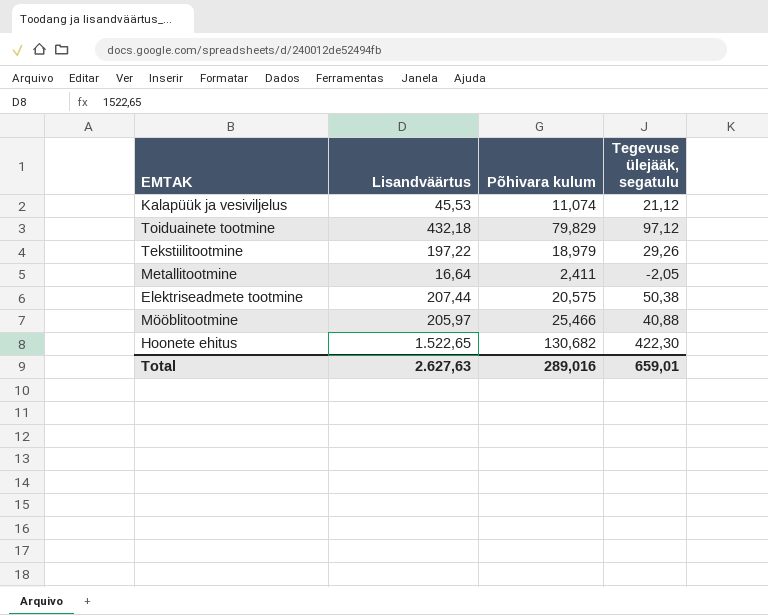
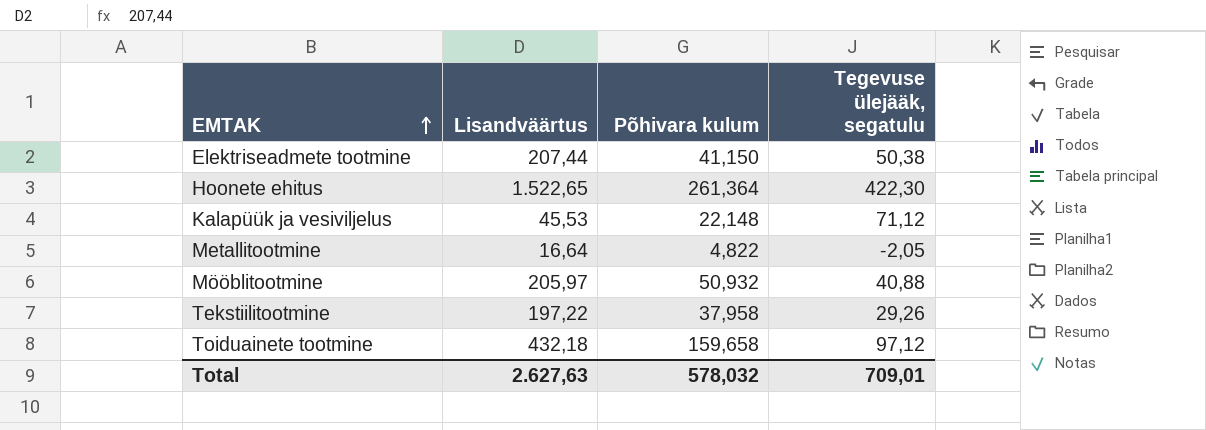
row order: none -> EMTAK ascending
Elektriseadmete tootmine | Põhivara kulum: 20,575 -> 41,150
Hoonete ehitus | Põhivara kulum: 130,682 -> 261,364
Kalapüük ja vesiviljelus | Põhivara kulum: 11,074 -> 22,148
Kalapüük ja vesiviljelus | Tegevuse ülejääk, segatulu: 21,12 -> 71,12
Metallitootmine | Põhivara kulum: 2,411 -> 4,822
Mööblitootmine | Põhivara kulum: 25,466 -> 50,932
Tekstiilitootmine | Põhivara kulum: 18,979 -> 37,958
Toiduainete tootmine | Põhivara kulum: 79,829 -> 159,658
Total | Põhivara kulum: 289,016 -> 578,032
Total | Tegevuse ülejääk, segatulu: 659,01 -> 709,01

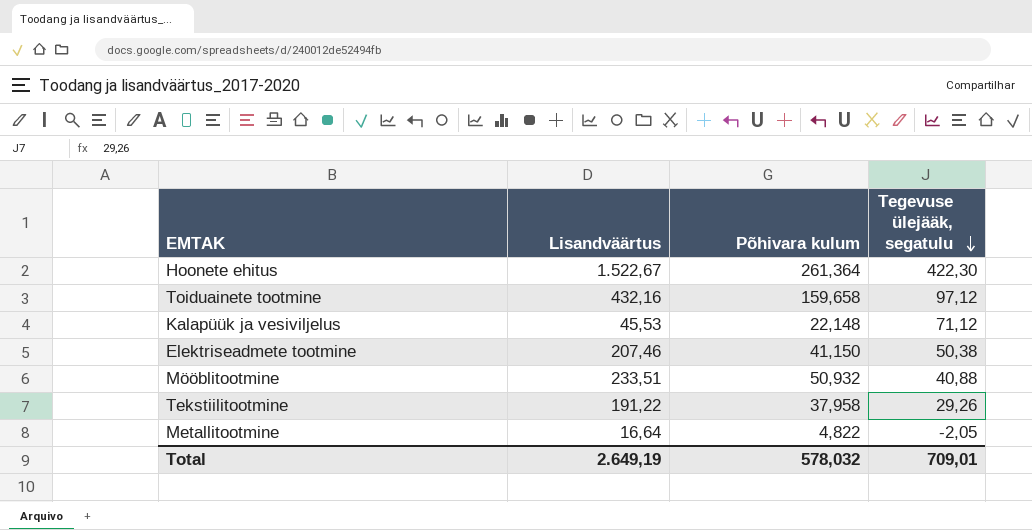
row order: EMTAK ascending -> Tegevuse ülejääk, segatulu descending
Hoonete ehitus | Lisandväärtus: 1.522,65 -> 1.522,67
Toiduainete tootmine | Lisandväärtus: 432,18 -> 432,16
Elektriseadmete tootmine | Lisandväärtus: 207,44 -> 207,46
Mööblitootmine | Lisandväärtus: 205,97 -> 233,51
Tekstiilitootmine | Lisandväärtus: 197,22 -> 191,22
Total | Lisandväärtus: 2.627,63 -> 2.649,19

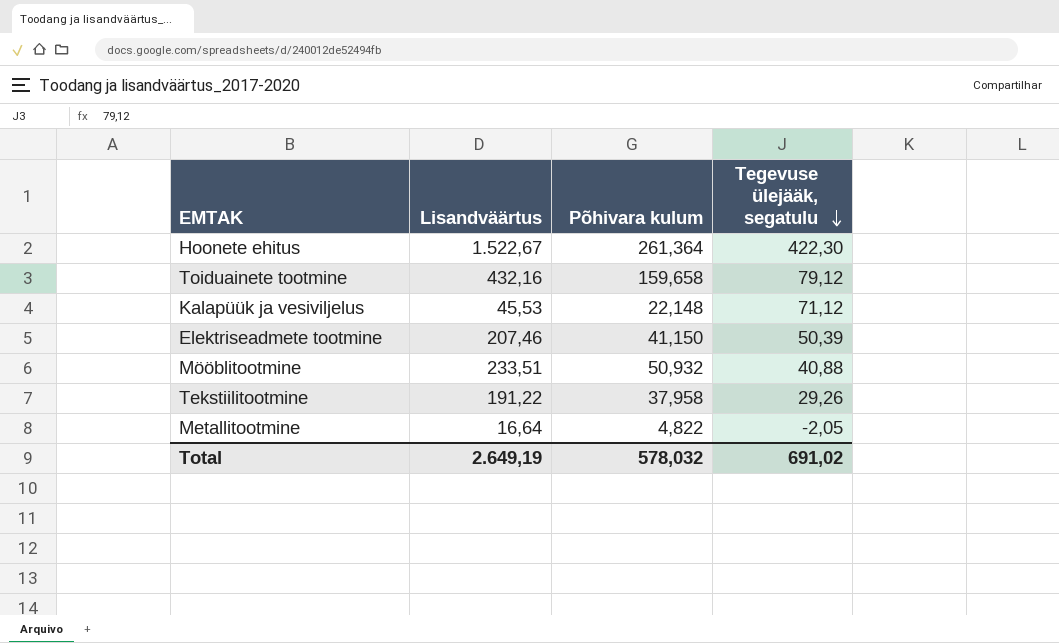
Toiduainete tootmine | Tegevuse ülejääk, segatulu: 97,12 -> 79,12
Elektriseadmete tootmine | Tegevuse ülejääk, segatulu: 50,38 -> 50,39
Total | Tegevuse ülejääk, segatulu: 709,01 -> 691,02

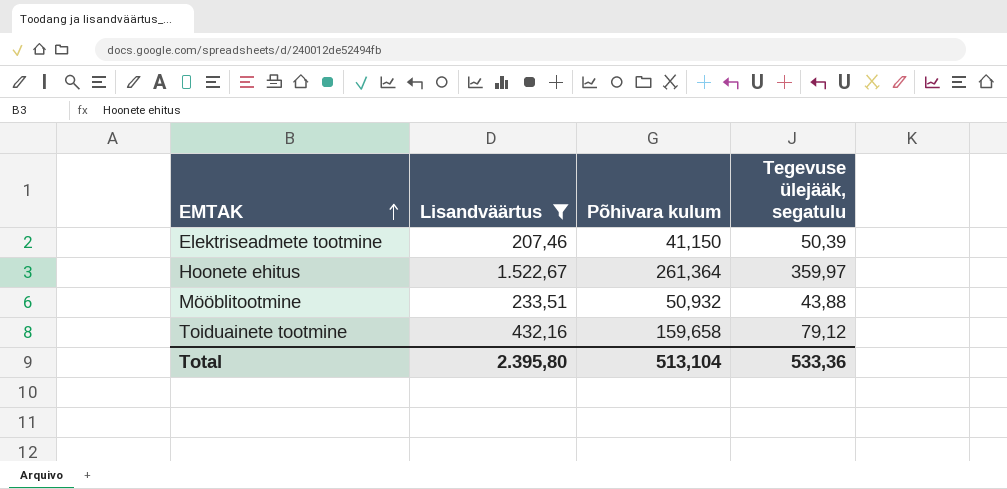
filter: none -> Lisandväärtus >= 207,46
row order: Tegevuse ülejääk, segatulu descending -> EMTAK ascending
Hoonete ehitus | Tegevuse ülejääk, segatulu: 422,30 -> 359,97
Mööblitootmine | Tegevuse ülejääk, segatulu: 40,88 -> 43,88
Total | Lisandväärtus: 2.649,19 -> 2.395,80
Total | Põhivara kulum: 578,032 -> 513,104
Total | Tegevuse ülejääk, segatulu: 691,02 -> 533,36

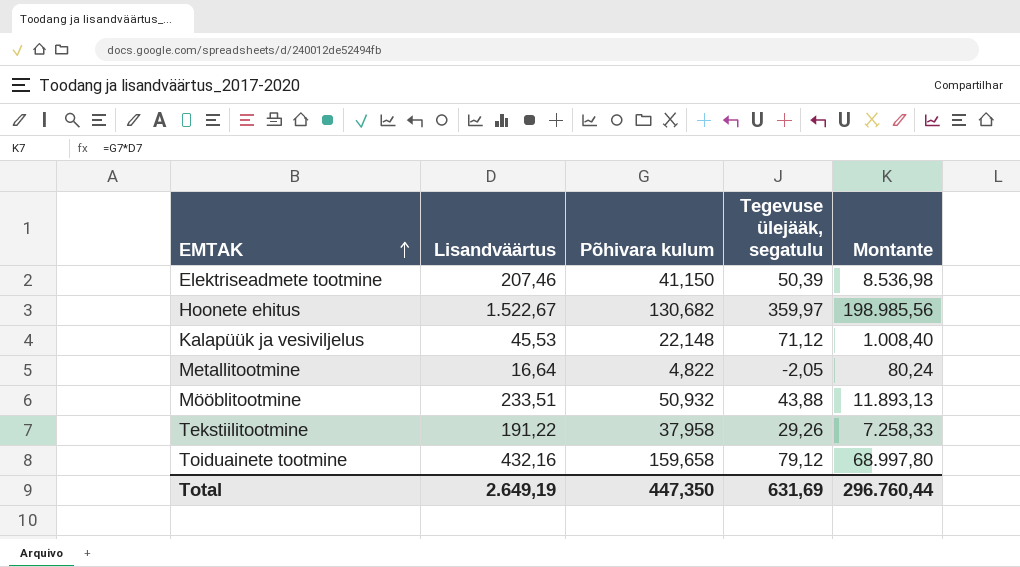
filter: Lisandväärtus >= 207,46 -> none
column Montante | formula: none -> [Lisandväärtus] * [Põhivara kulum]
Hoonete ehitus | Põhivara kulum: 261,364 -> 130,682
Total | Lisandväärtus: 2.395,80 -> 2.649,19
Total | Põhivara kulum: 513,104 -> 447,350
Total | Tegevuse ülejääk, segatulu: 533,36 -> 631,69

